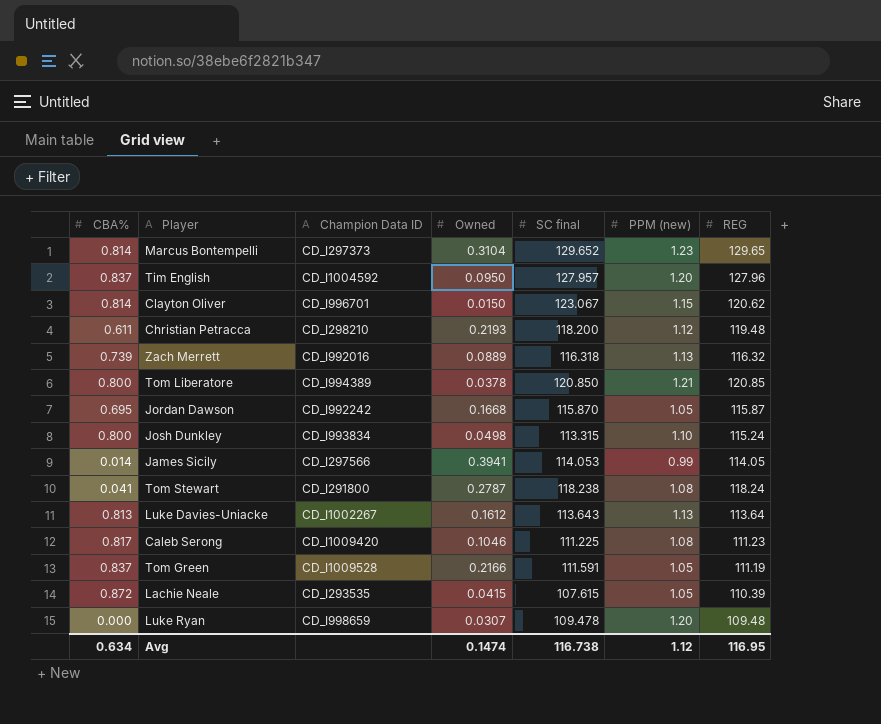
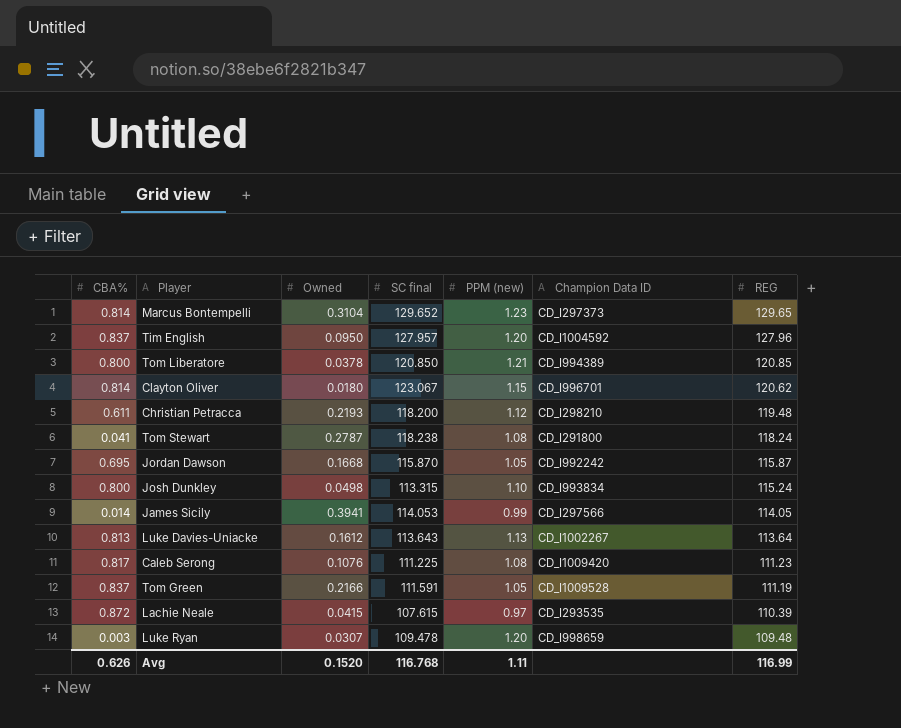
row order: none -> REG descending
column Champion Data ID | position: 3 -> 6
row Zach Merrett: 0.739 | CD_I992016 | 0.0889 | 116.318 | 1.13 | 116.32 -> none
Clayton Oliver | Owned: 0.0150 -> 0.0180
Caleb Serong | Owned: 0.1046 -> 0.1076
Lachie Neale | PPM (new): 1.05 -> 0.97
Luke Ryan | CBA%: 0.000 -> 0.003
Avg | CBA%: 0.634 -> 0.626
Avg | Owned: 0.1474 -> 0.1520
Avg | SC final: 116.738 -> 116.768
Avg | PPM (new): 1.12 -> 1.11
Avg | REG: 116.95 -> 116.99

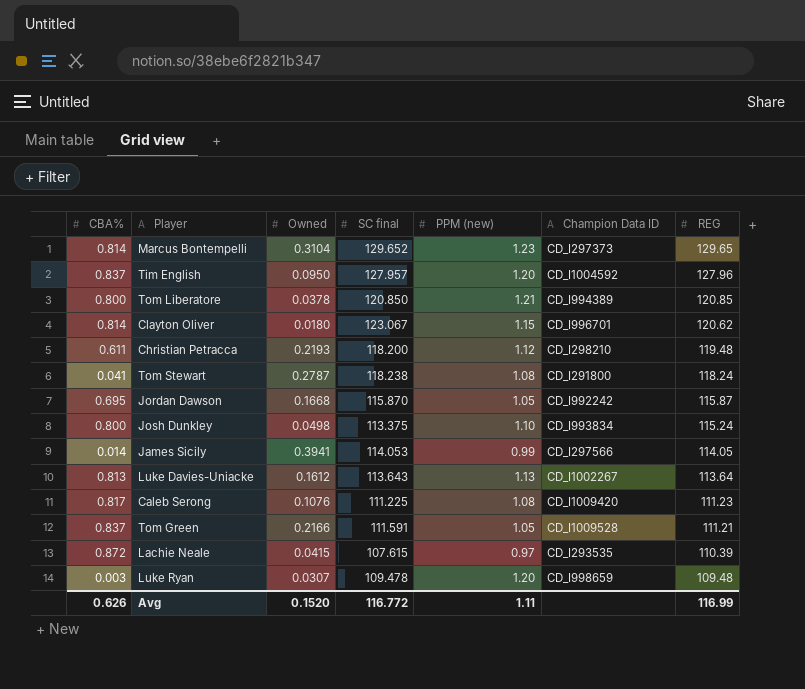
Josh Dunkley | SC final: 113.315 -> 113.375
Tom Green | REG: 111.19 -> 111.21
Avg | SC final: 116.768 -> 116.772

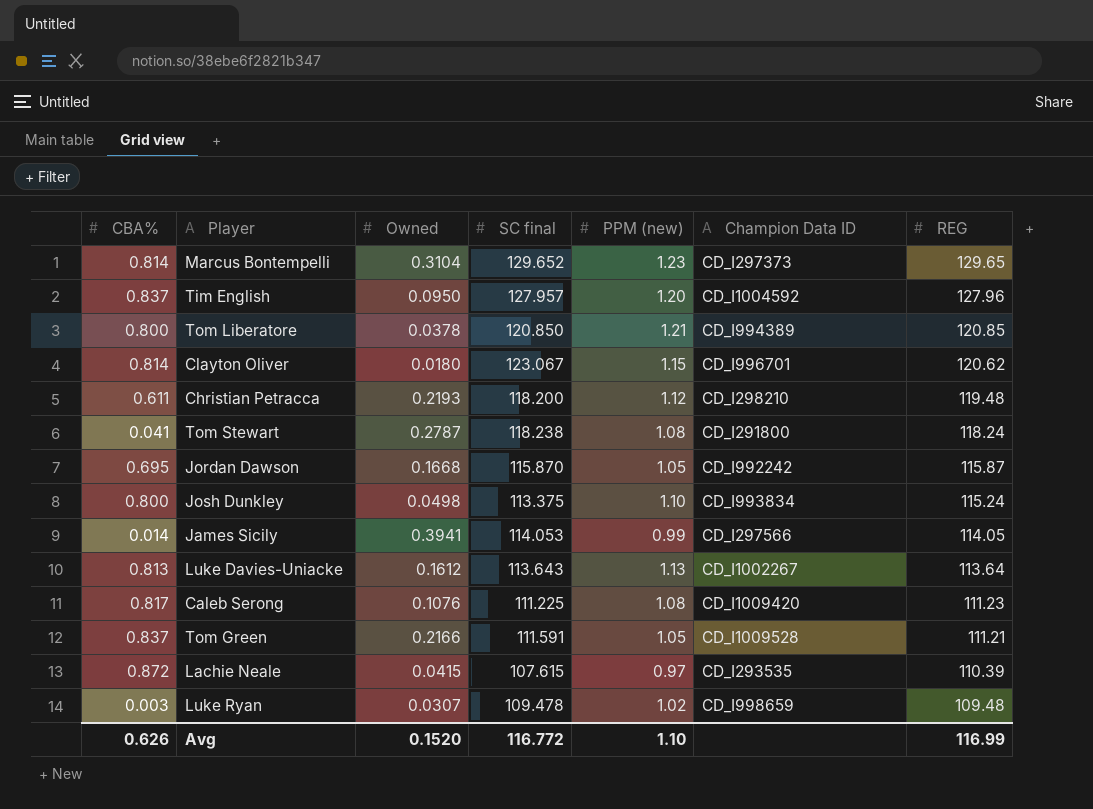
Luke Ryan | PPM (new): 1.20 -> 1.02
Avg | PPM (new): 1.11 -> 1.10

